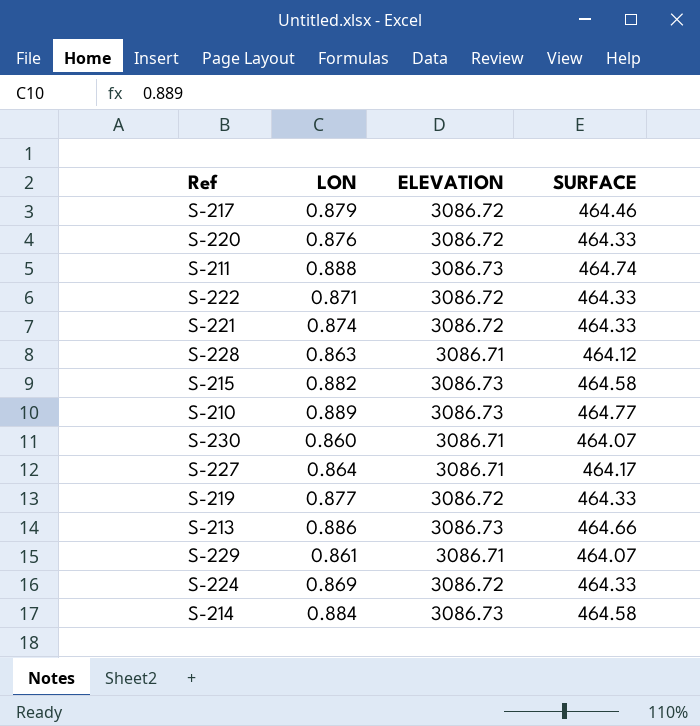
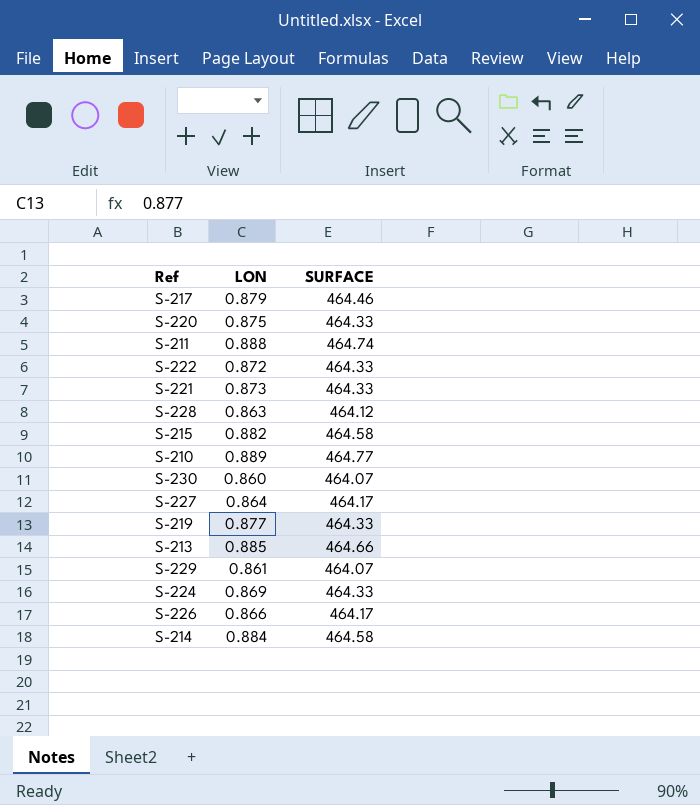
column ELEVATION | position: 3 -> none
S-220 | LON: 0.876 -> 0.875
S-222 | LON: 0.871 -> 0.872
S-221 | LON: 0.874 -> 0.873
S-213 | LON: 0.886 -> 0.885
row S-226: none -> 0.866 | 464.17

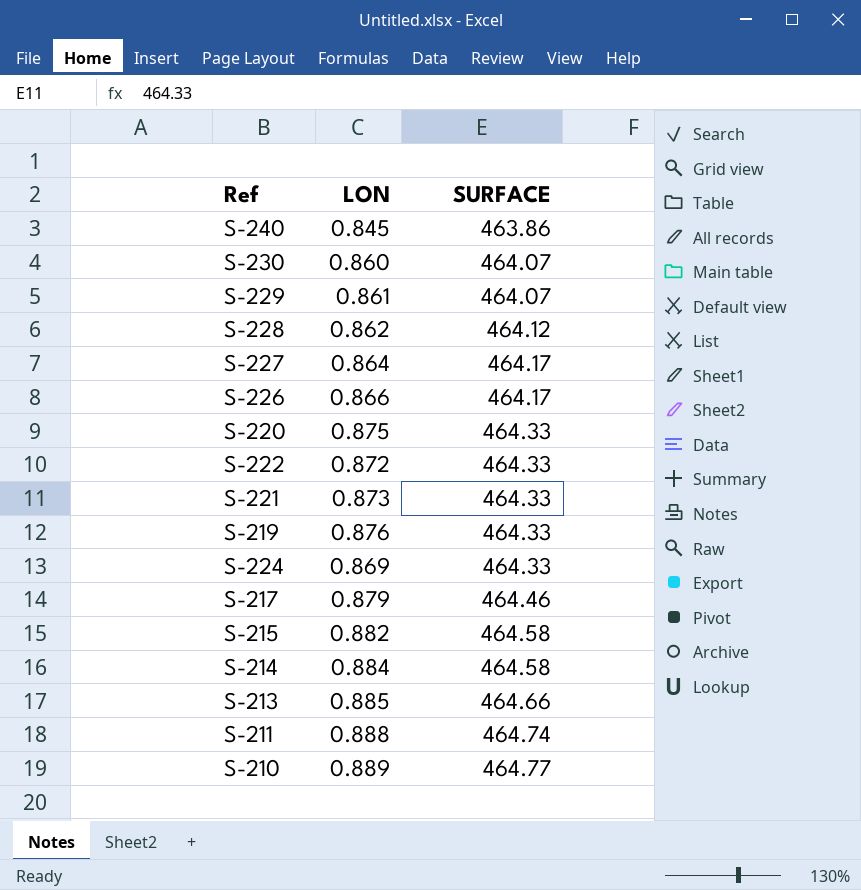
row order: none -> SURFACE ascending
row S-240: none -> 0.845 | 463.86
S-228 | LON: 0.863 -> 0.862
S-219 | LON: 0.877 -> 0.876

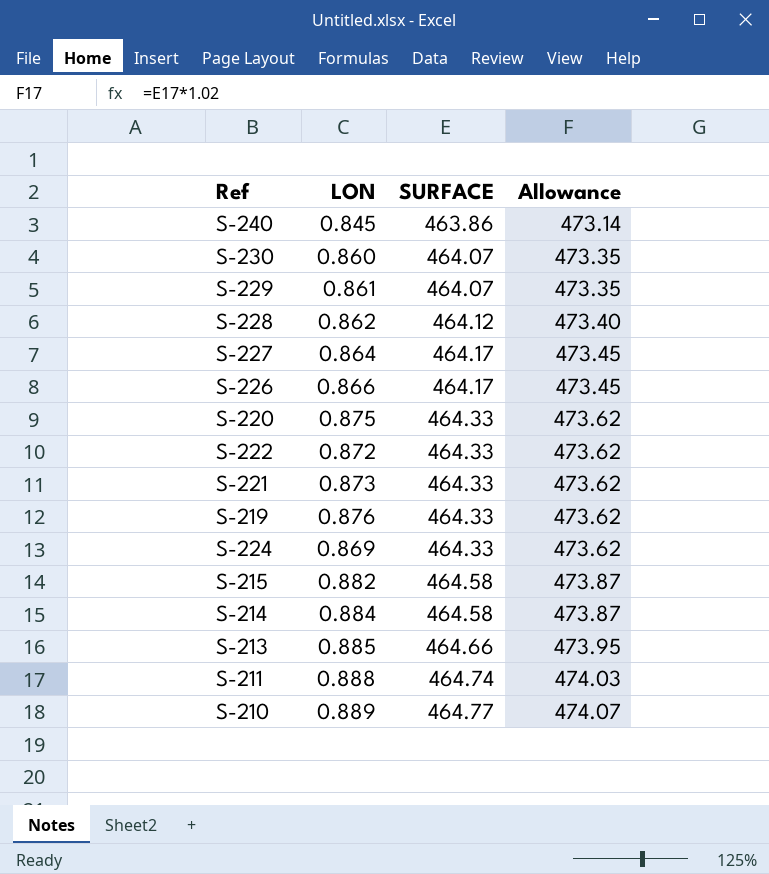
column Allowance | formula: none -> [SURFACE] * 1.02
row S-217: 0.879 | 464.46 -> none

